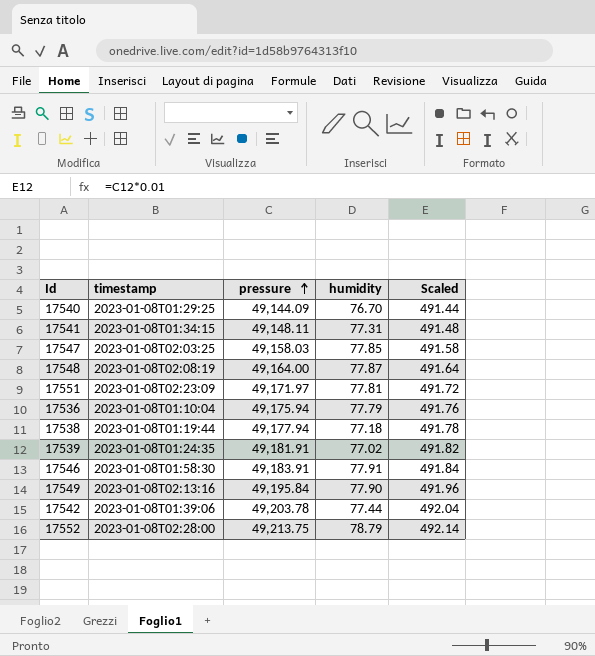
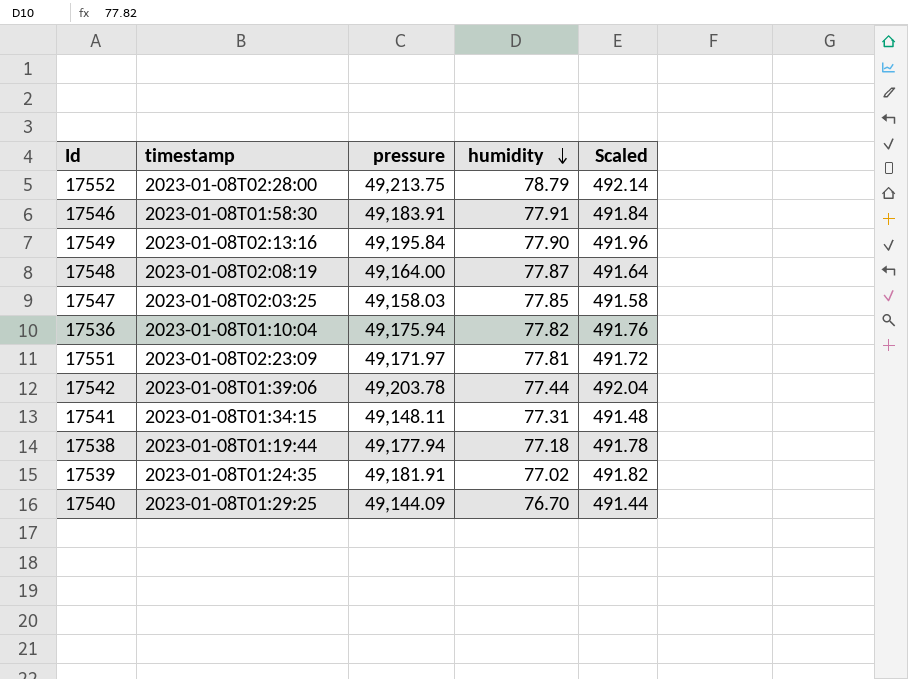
row order: pressure ascending -> humidity descending
17536 | humidity: 77.79 -> 77.82

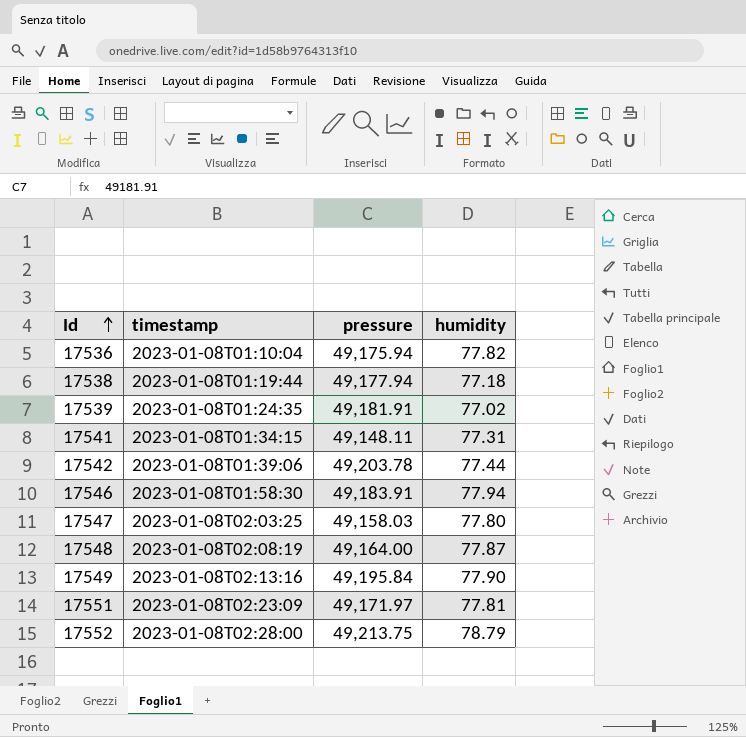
row order: humidity descending -> Id ascending
column Scaled | formula: [pressure] * 0.01 -> none
row 17540: 2023-01-08T01:29:25 | 49,144.09 | 76.70 | 491.44 -> none
17546 | humidity: 77.91 -> 77.94
17547 | humidity: 77.85 -> 77.80

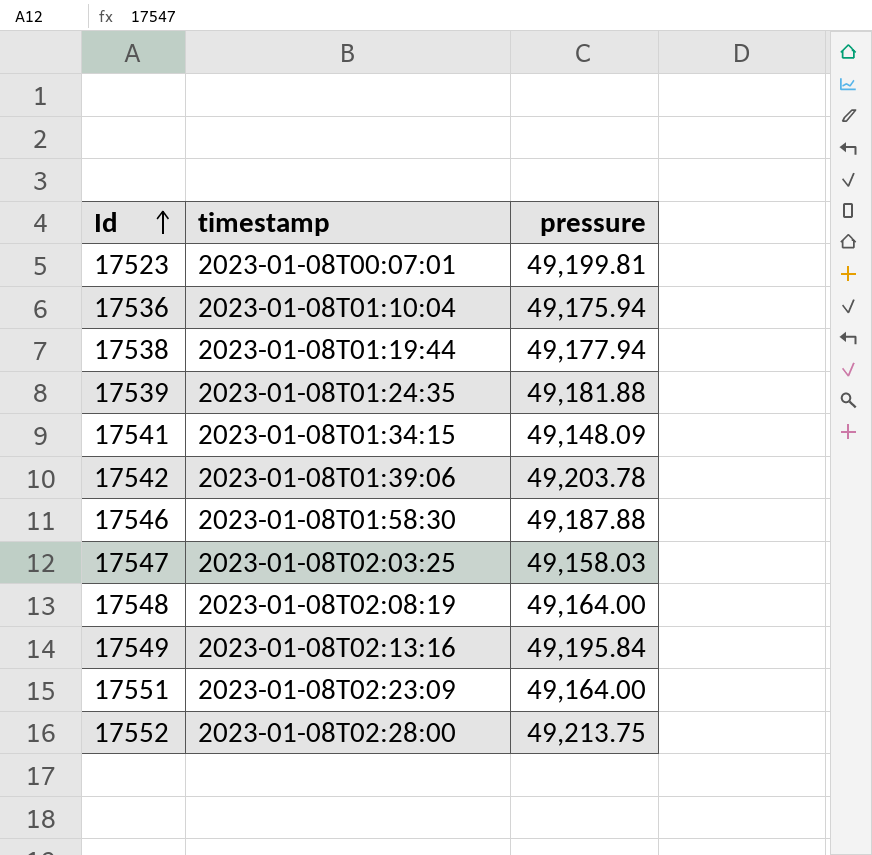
column humidity | position: 4 -> none
row 17523: none -> 2023-01-08T00:07:01 | 49,199.81
17539 | pressure: 49,181.91 -> 49,181.88
17541 | pressure: 49,148.11 -> 49,148.09
17546 | pressure: 49,183.91 -> 49,187.88
17551 | pressure: 49,171.97 -> 49,164.00

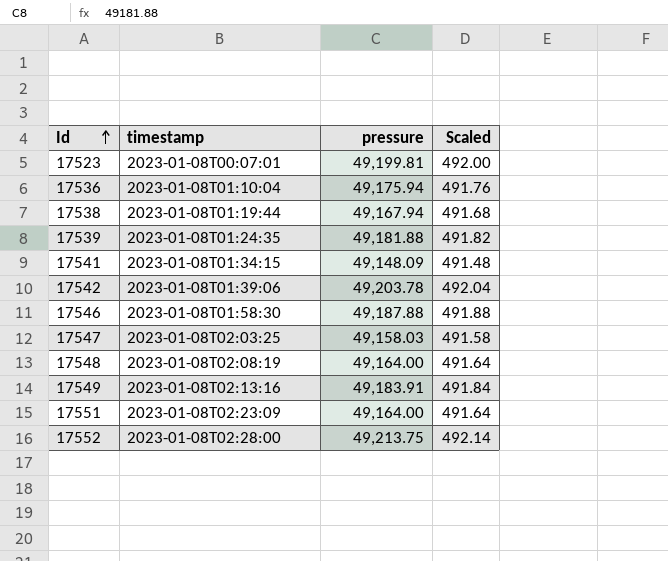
column Scaled | formula: none -> [pressure] * 0.01
17538 | pressure: 49,177.94 -> 49,167.94
17549 | pressure: 49,195.84 -> 49,183.91

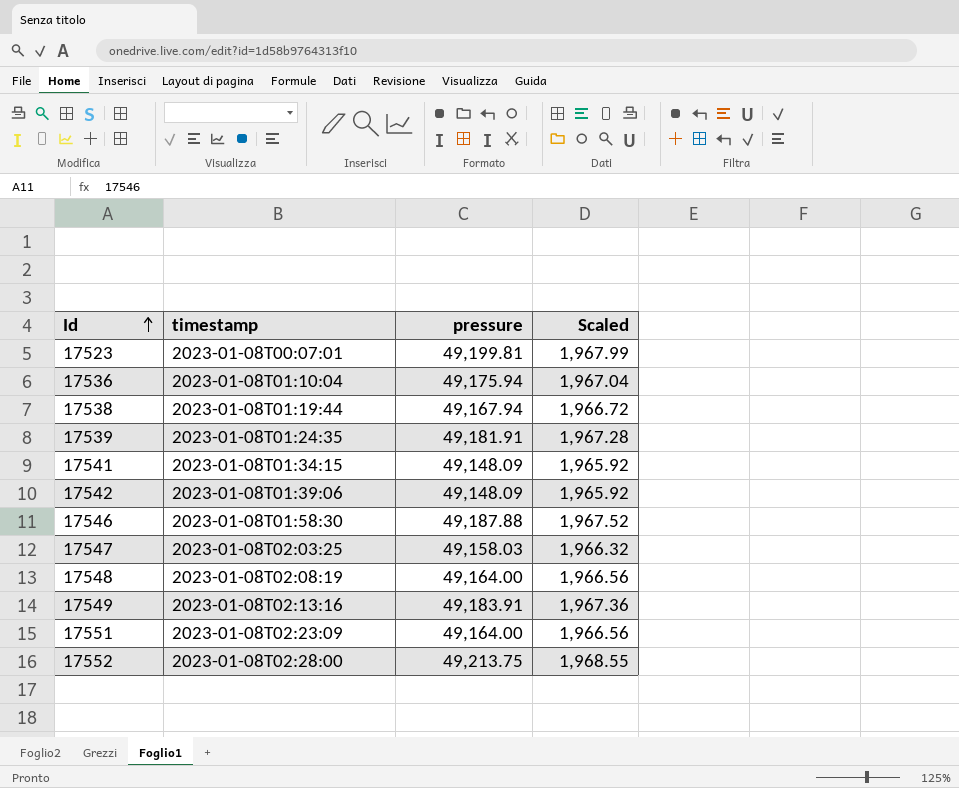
column Scaled | formula: [pressure] * 0.01 -> [pressure] * 0.04
17539 | pressure: 49,181.88 -> 49,181.91
17542 | pressure: 49,203.78 -> 49,148.09

